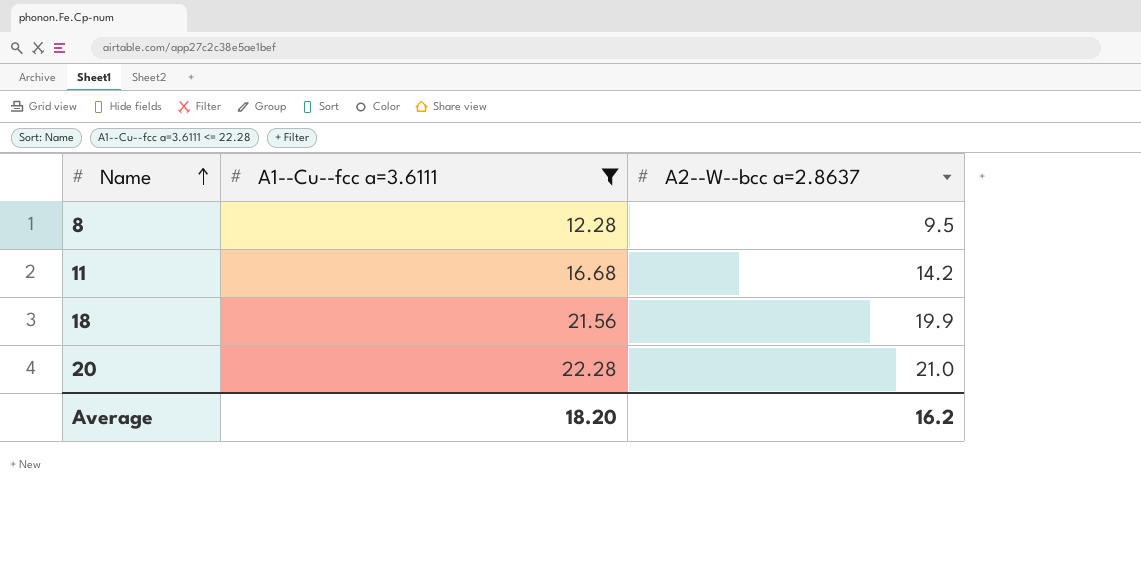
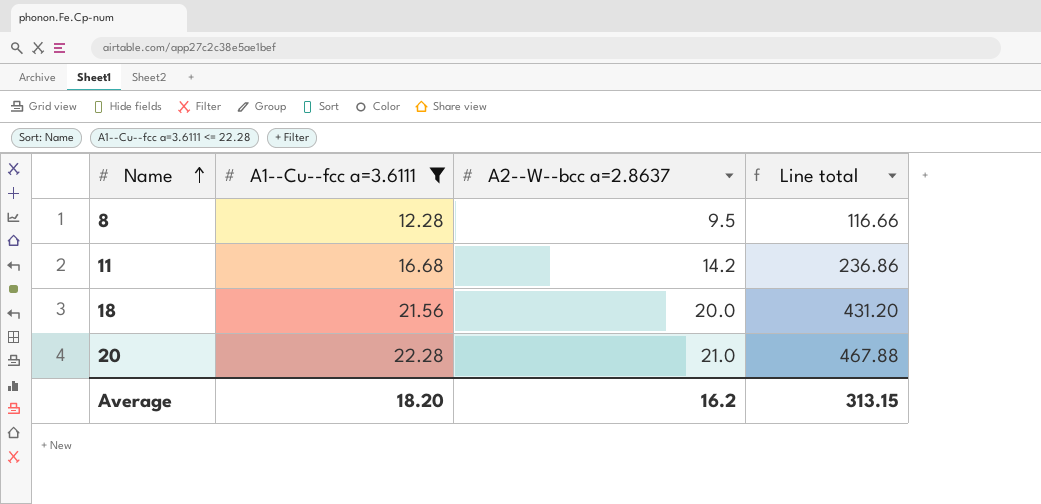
column Line total | formula: none -> [A1--Cu--fcc a=3.6111] * [A2--W--bcc a=2.8637]
18 | A2--W--bcc a=2.8637: 19.9 -> 20.0

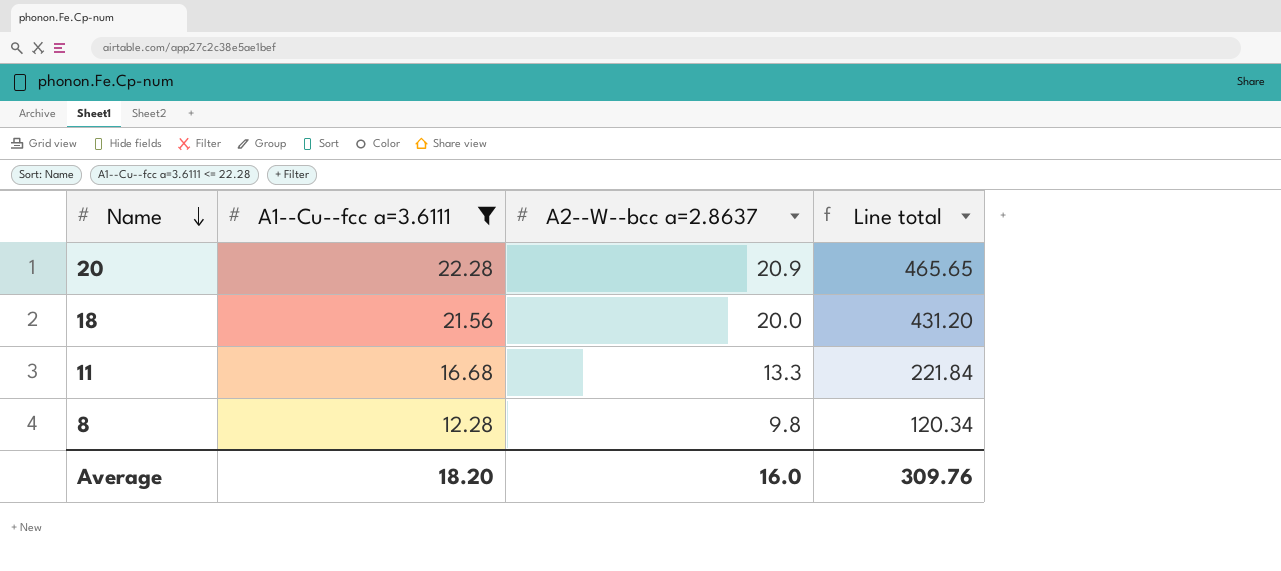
row order: Name ascending -> Name descending
20 | A2--W--bcc a=2.8637: 21.0 -> 20.9
20 | Line total: 467.88 -> 465.65
11 | A2--W--bcc a=2.8637: 14.2 -> 13.3
11 | Line total: 236.86 -> 221.84
8 | A2--W--bcc a=2.8637: 9.5 -> 9.8
8 | Line total: 116.66 -> 120.34
Average | A2--W--bcc a=2.8637: 16.2 -> 16.0
Average | Line total: 313.15 -> 309.76

